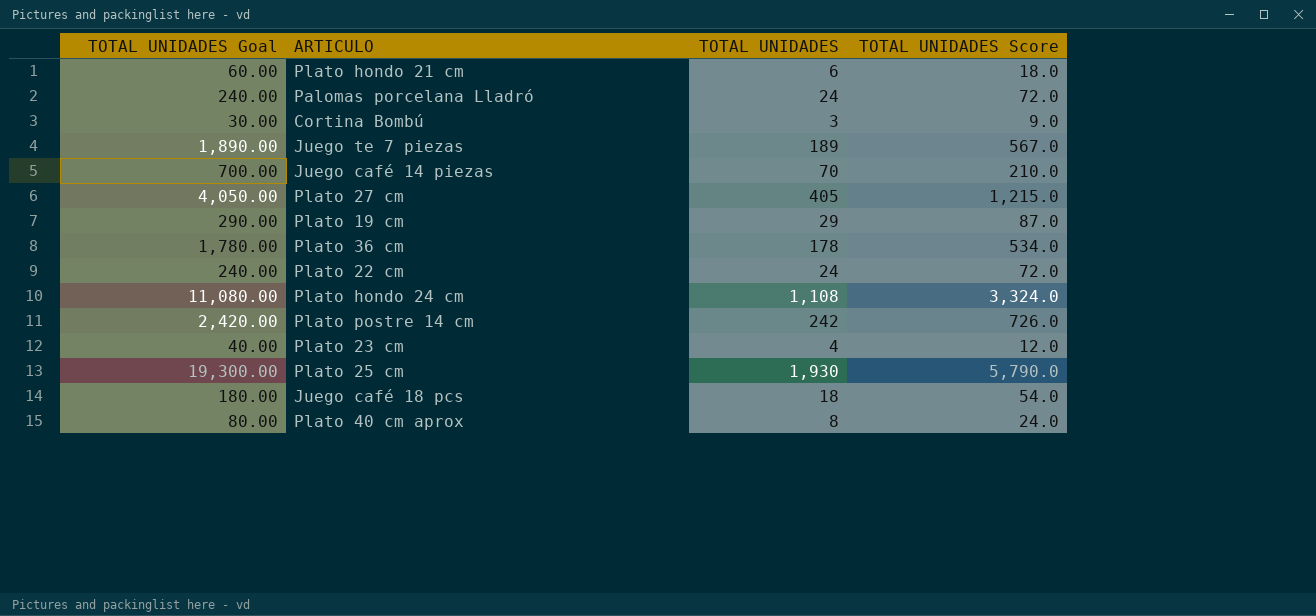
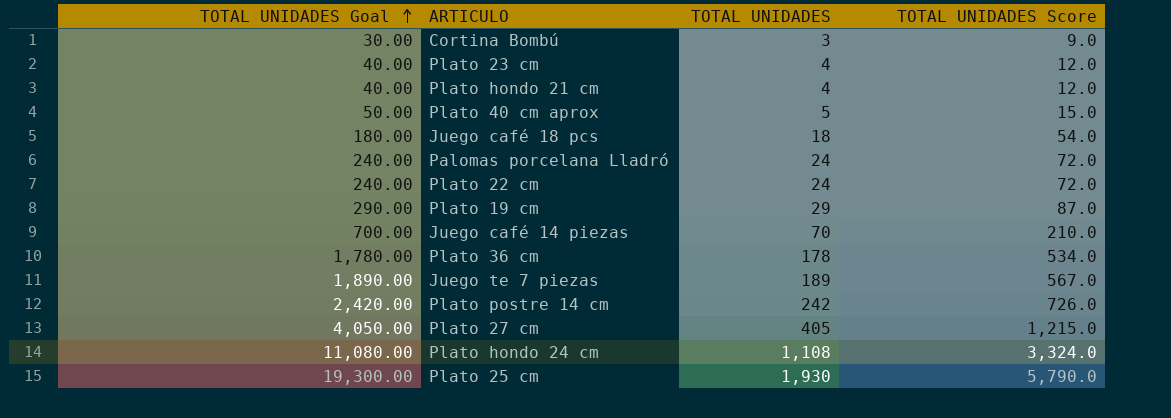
row order: none -> TOTAL UNIDADES Goal ascending
Plato hondo 21 cm | TOTAL UNIDADES Goal: 60.00 -> 40.00
Plato hondo 21 cm | TOTAL UNIDADES: 6 -> 4
Plato hondo 21 cm | TOTAL UNIDADES Score: 18.0 -> 12.0
Plato 40 cm aprox | TOTAL UNIDADES Goal: 80.00 -> 50.00
Plato 40 cm aprox | TOTAL UNIDADES: 8 -> 5
Plato 40 cm aprox | TOTAL UNIDADES Score: 24.0 -> 15.0

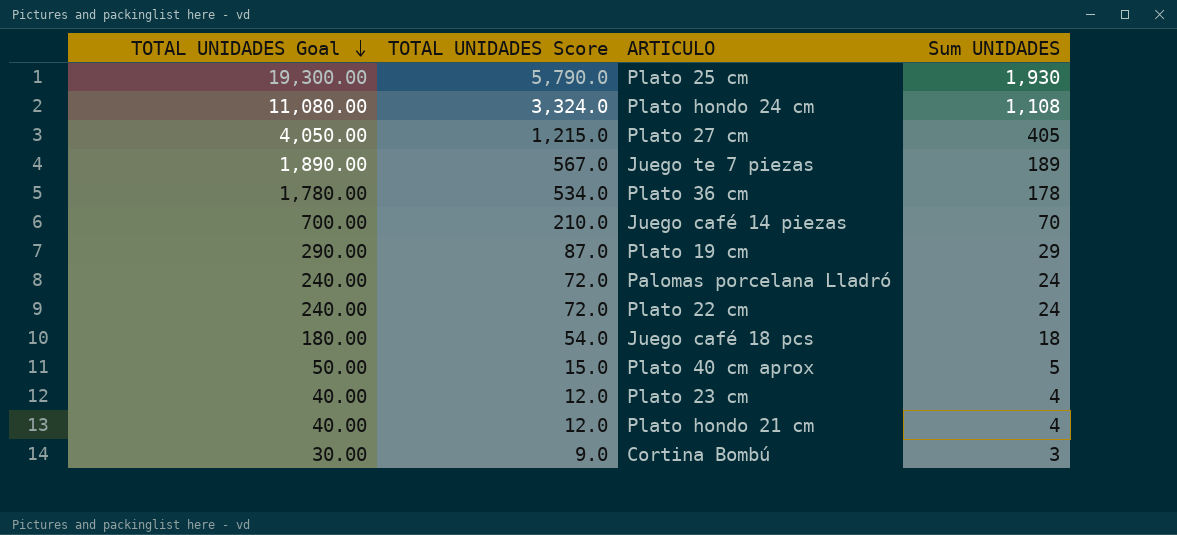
row order: TOTAL UNIDADES Goal ascending -> TOTAL UNIDADES Goal descending
column TOTAL UNIDADES Score | position: 4 -> 2
column name: TOTAL UNIDADES -> Sum UNIDADES
row Plato postre 14 cm: 2,420.00 | 242 | 726.0 -> none

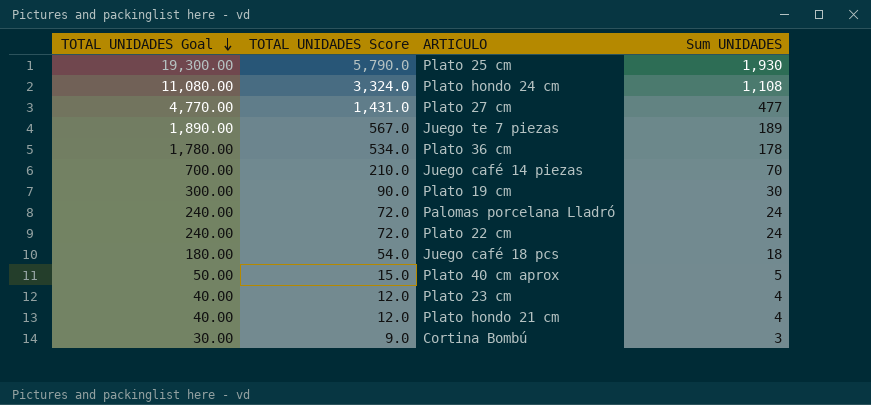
Plato 27 cm | TOTAL UNIDADES Goal: 4,050.00 -> 4,770.00
Plato 27 cm | TOTAL UNIDADES Score: 1,215.0 -> 1,431.0
Plato 27 cm | Sum UNIDADES: 405 -> 477
Plato 19 cm | TOTAL UNIDADES Goal: 290.00 -> 300.00
Plato 19 cm | TOTAL UNIDADES Score: 87.0 -> 90.0
Plato 19 cm | Sum UNIDADES: 29 -> 30

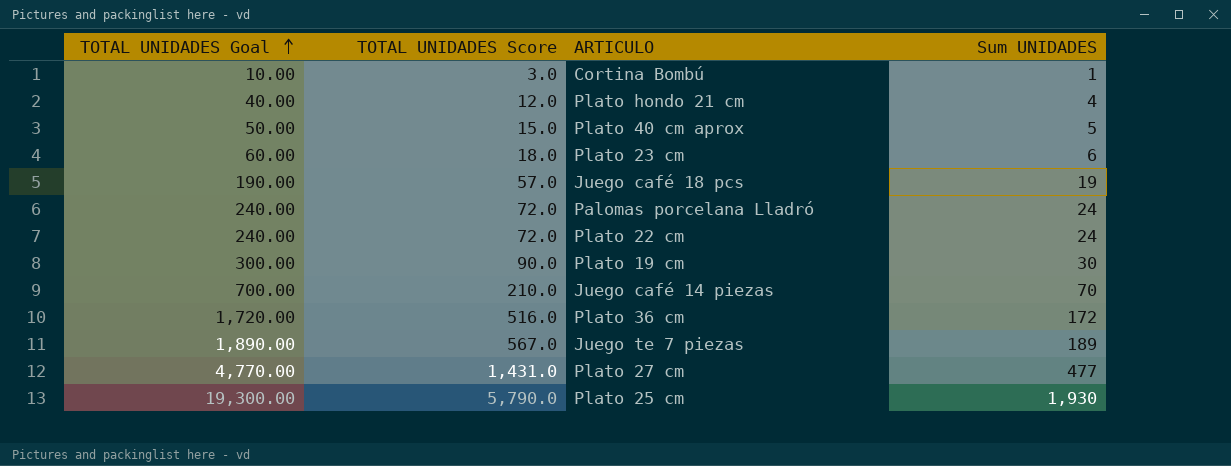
row order: TOTAL UNIDADES Goal descending -> TOTAL UNIDADES Goal ascending
row Plato hondo 24 cm: 11,080.00 | 3,324.0 | 1,108 -> none
Cortina Bombú | TOTAL UNIDADES Goal: 30.00 -> 10.00
Cortina Bombú | TOTAL UNIDADES Score: 9.0 -> 3.0
Cortina Bombú | Sum UNIDADES: 3 -> 1
Plato 23 cm | TOTAL UNIDADES Goal: 40.00 -> 60.00
Plato 23 cm | TOTAL UNIDADES Score: 12.0 -> 18.0
Plato 23 cm | Sum UNIDADES: 4 -> 6
Juego café 18 pcs | TOTAL UNIDADES Goal: 180.00 -> 190.00
Juego café 18 pcs | TOTAL UNIDADES Score: 54.0 -> 57.0
Juego café 18 pcs | Sum UNIDADES: 18 -> 19
Plato 36 cm | TOTAL UNIDADES Goal: 1,780.00 -> 1,720.00
Plato 36 cm | TOTAL UNIDADES Score: 534.0 -> 516.0
Plato 36 cm | Sum UNIDADES: 178 -> 172

